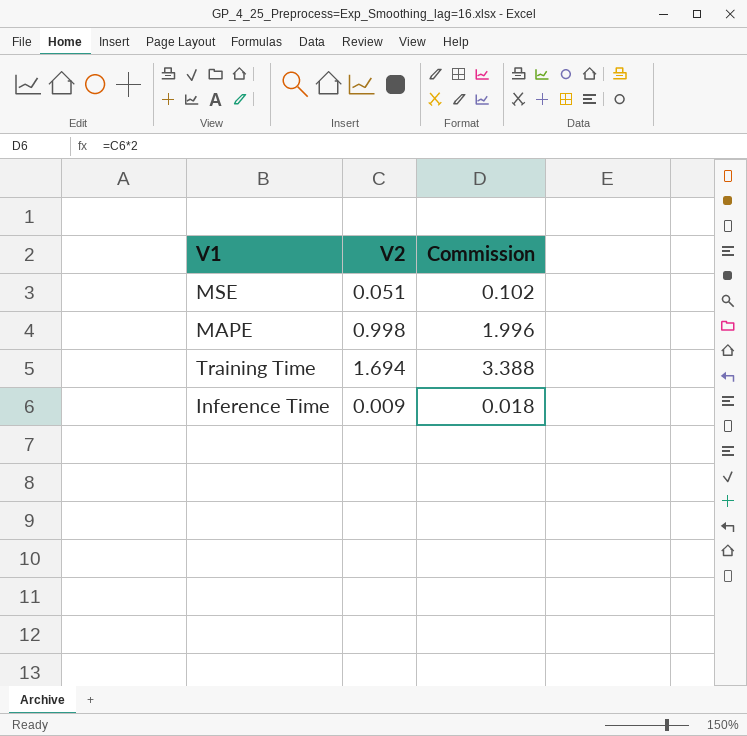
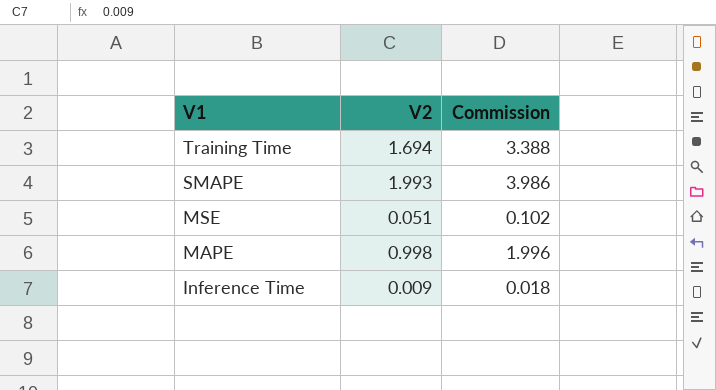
row order: none -> V1 descending
row SMAPE: none -> 1.993 | 3.986

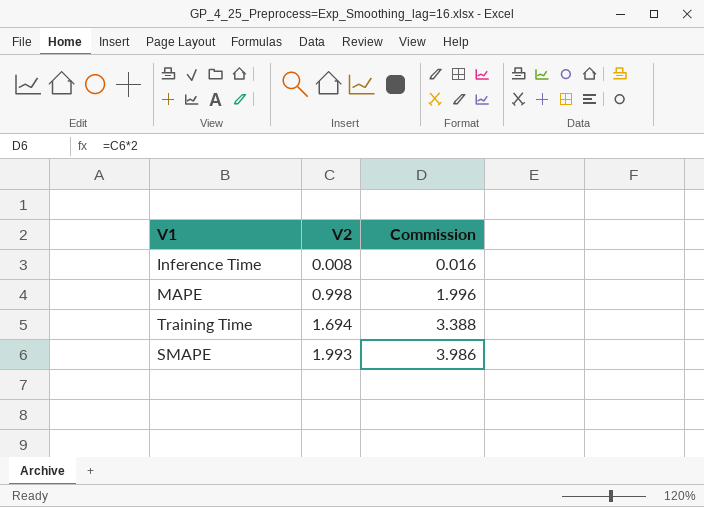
row order: V1 descending -> V2 ascending
row MSE: 0.051 | 0.102 -> none
Inference Time | V2: 0.009 -> 0.008
Inference Time | Commission: 0.018 -> 0.016

